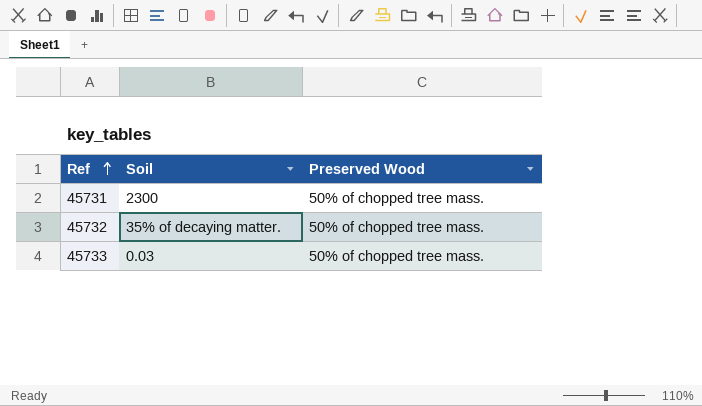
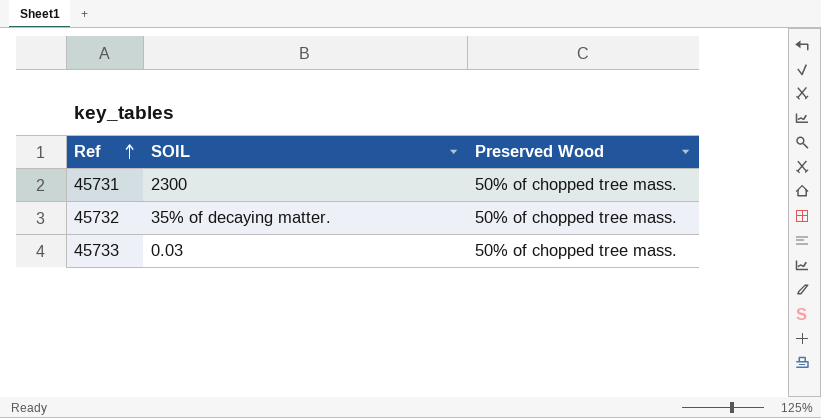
column name: Soil -> SOIL

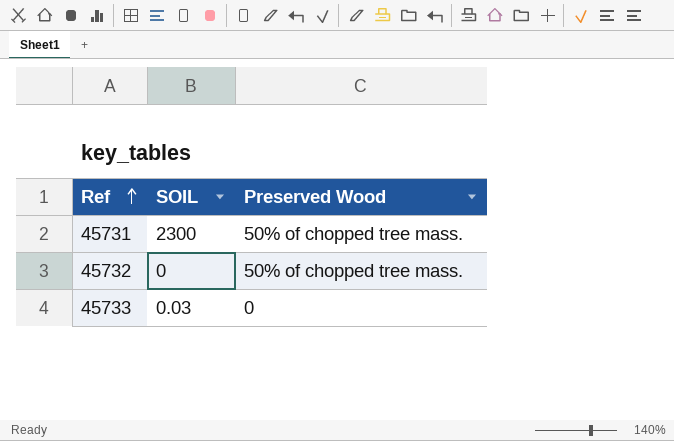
45732 | SOIL: 35% of decaying matter. -> 0
45733 | Preserved Wood: 50% of chopped tree mass. -> 0

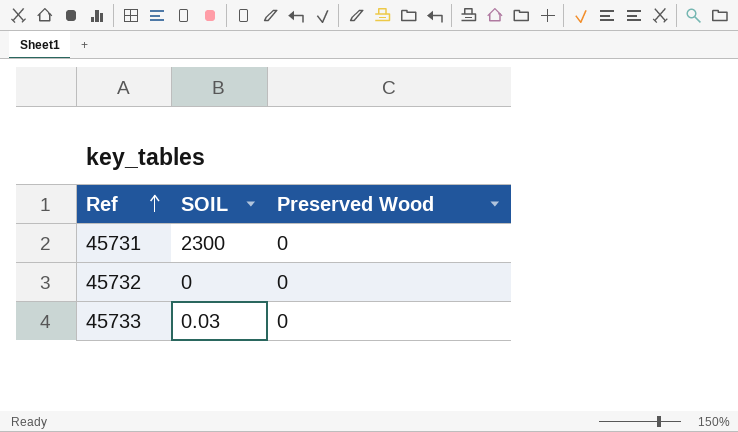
45731 | Preserved Wood: 50% of chopped tree mass. -> 0
45732 | Preserved Wood: 50% of chopped tree mass. -> 0

